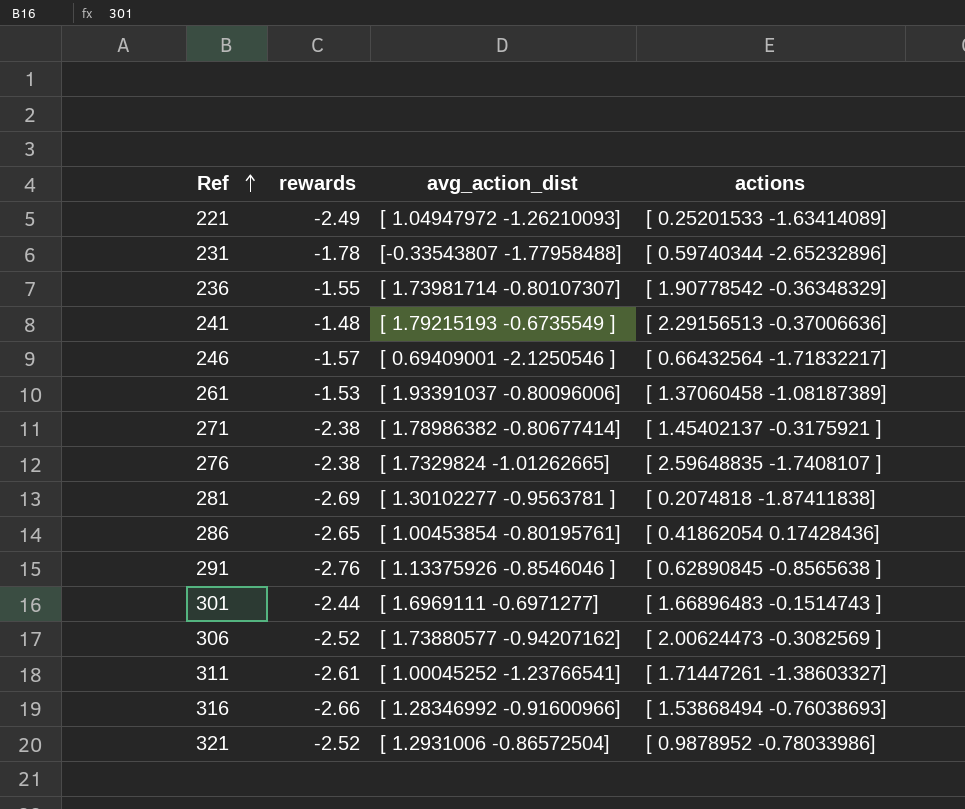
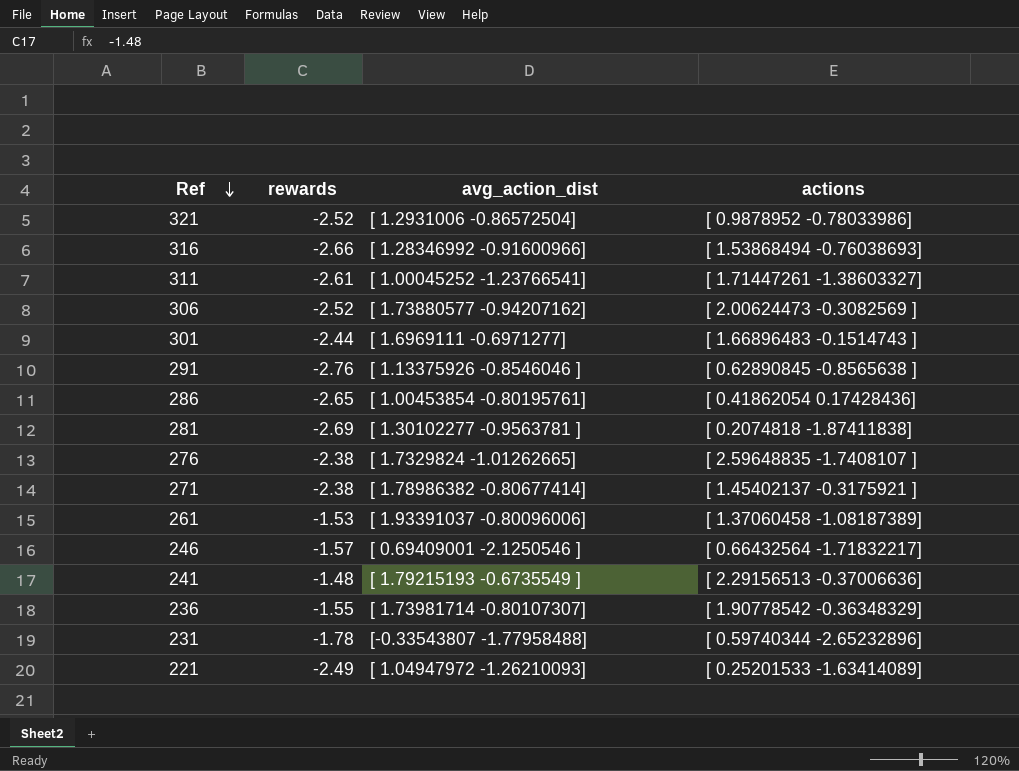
row order: Ref ascending -> Ref descending

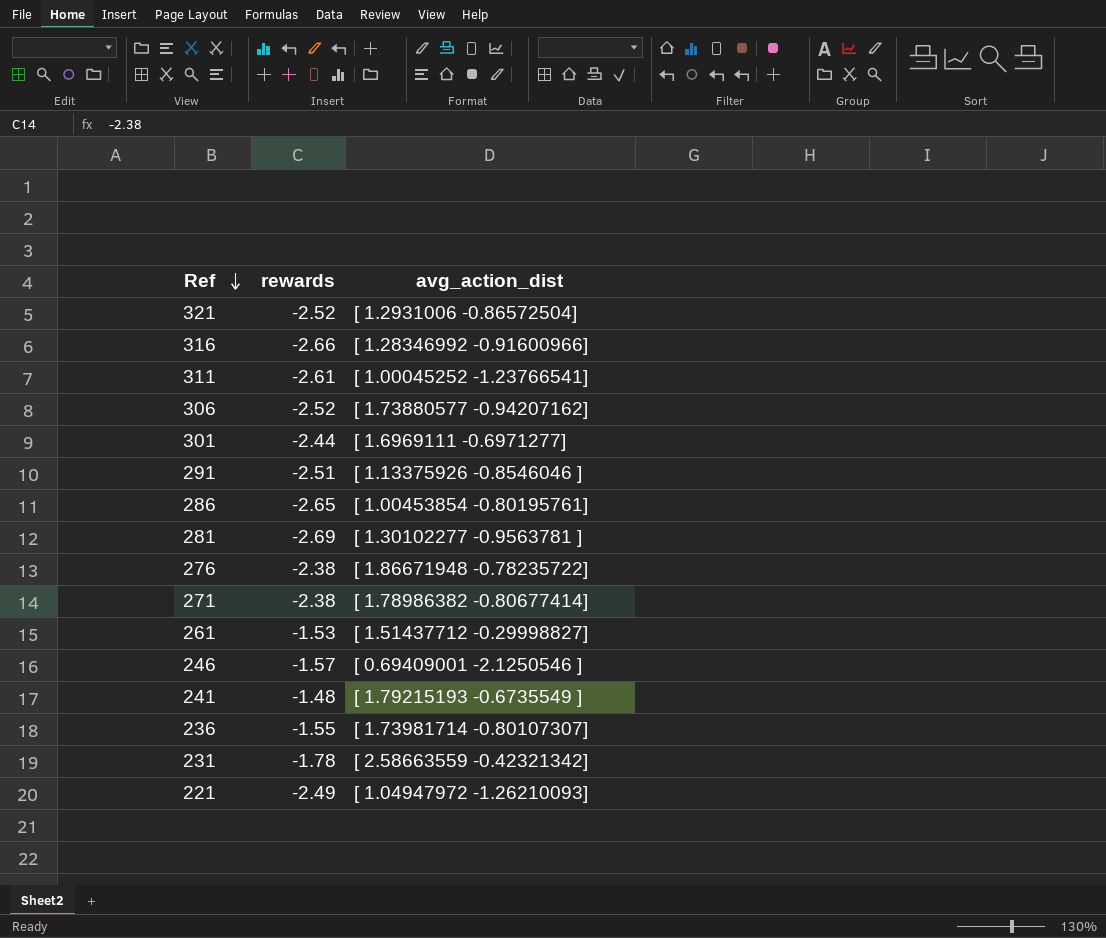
column actions | position: 4 -> none
291 | rewards: -2.76 -> -2.51
276 | avg_action_dist: [ 1.7329824 -1.01262665] -> [ 1.86671948 -0.78235722]
261 | avg_action_dist: [ 1.93391037 -0.80096006] -> [ 1.51437712 -0.29998827]
231 | avg_action_dist: [-0.33543807 -1.77958488] -> [ 2.58663559 -0.42321342]

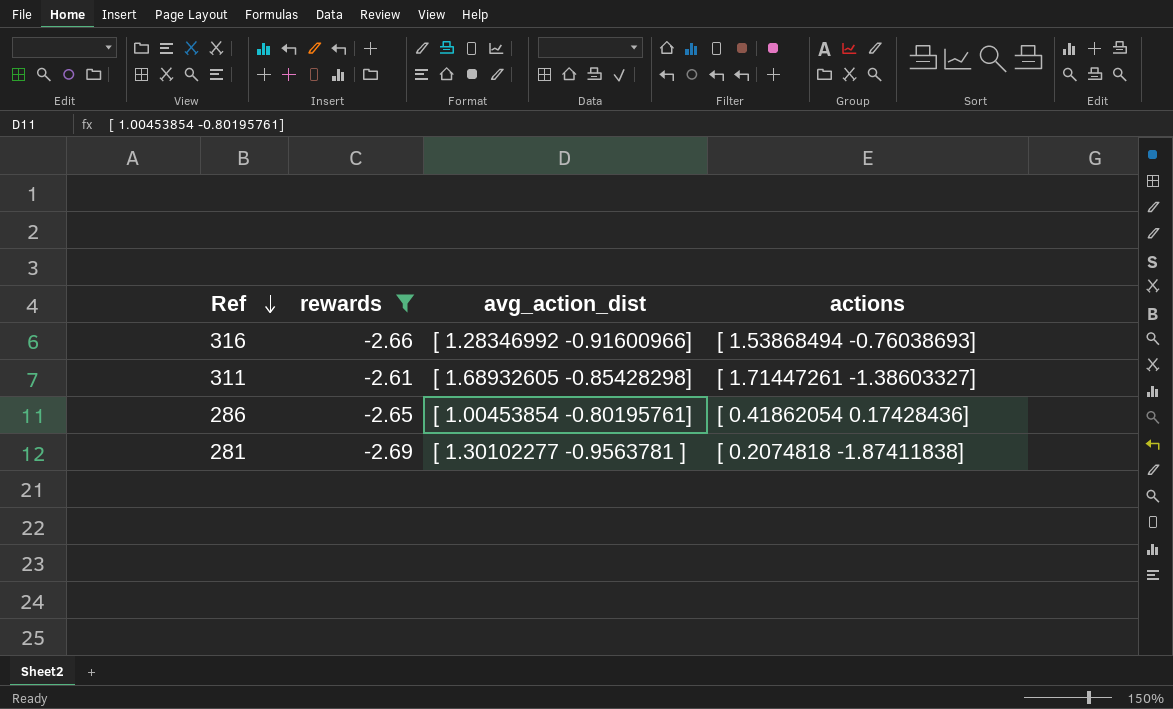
filter: none -> rewards <= -2.61
column actions | position: none -> 4
311 | avg_action_dist: [ 1.00045252 -1.23766541] -> [ 1.68932605 -0.85428298]

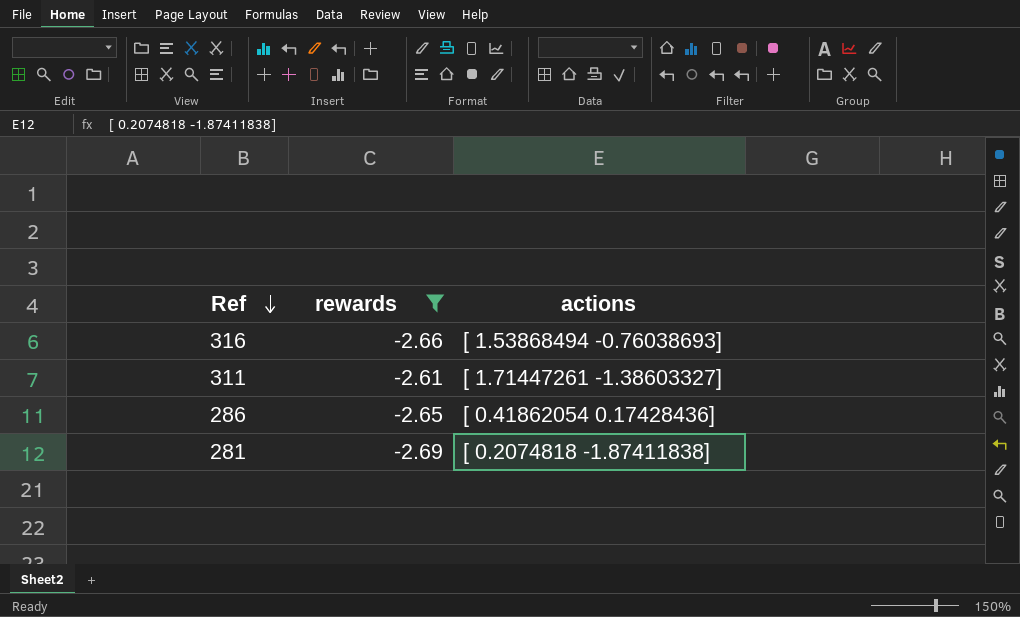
column avg_action_dist | position: 3 -> none

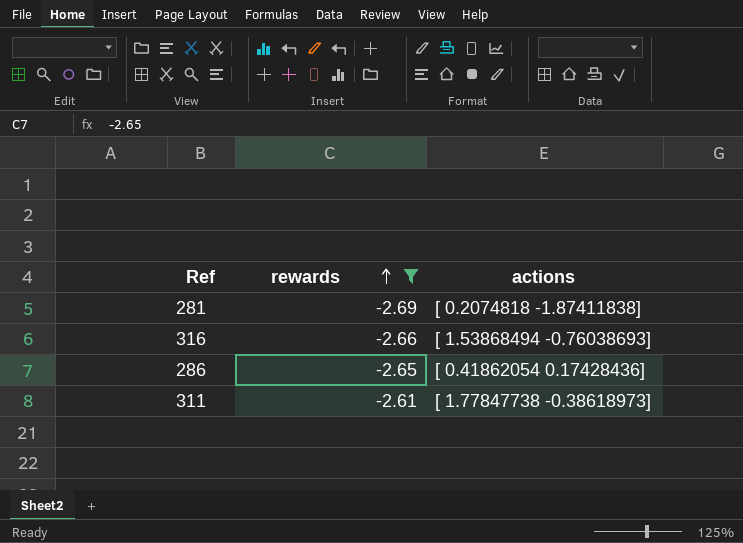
row order: Ref descending -> rewards ascending
311 | actions: [ 1.71447261 -1.38603327] -> [ 1.77847738 -0.38618973]

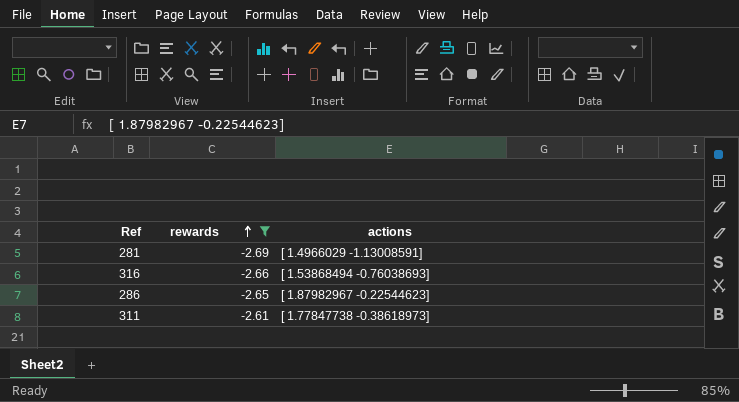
281 | actions: [ 0.2074818 -1.87411838] -> [ 1.4966029 -1.13008591]
286 | actions: [ 0.41862054 0.17428436] -> [ 1.87982967 -0.22544623]

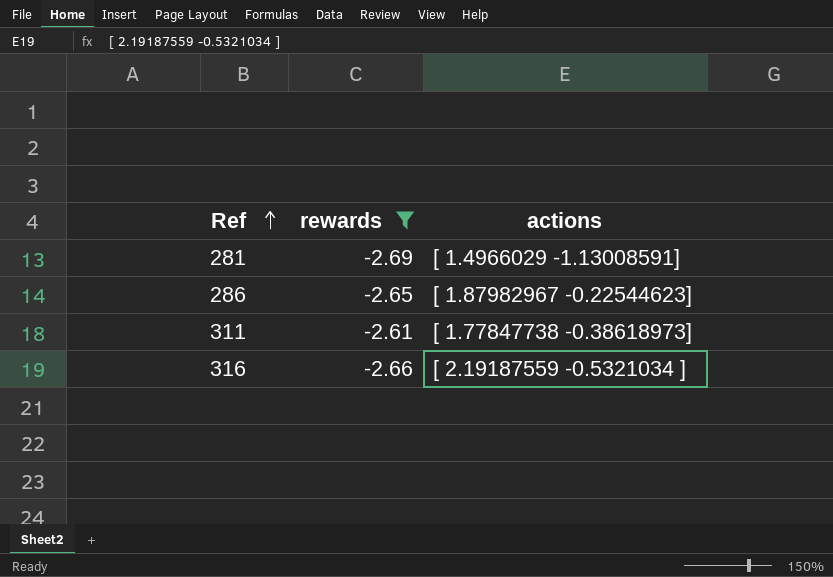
row order: rewards ascending -> Ref ascending
316 | actions: [ 1.53868494 -0.76038693] -> [ 2.19187559 -0.5321034 ]

